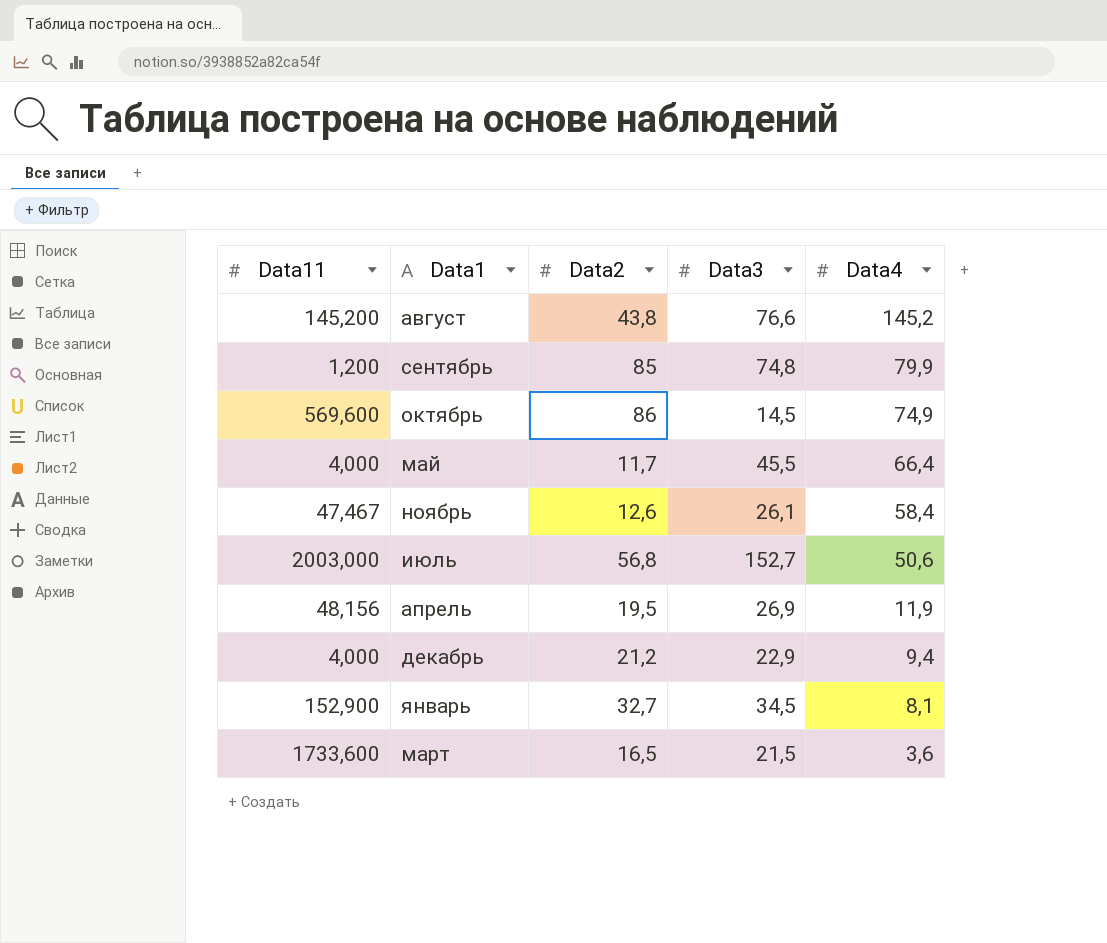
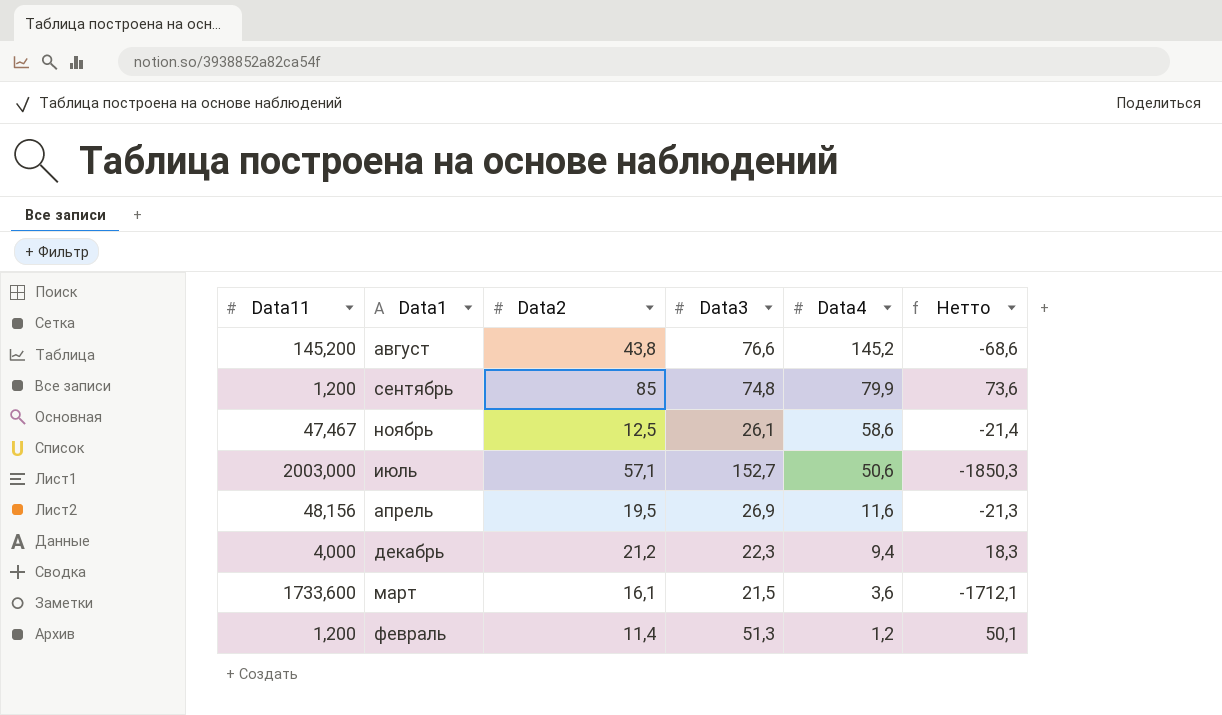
column Нетто | formula: none -> [Data3] - [Data11]
row октябрь: 569,600 | 86 | 14,5 | 74,9 -> none
row май: 4,000 | 11,7 | 45,5 | 66,4 -> none
row январь: 152,900 | 32,7 | 34,5 | 8,1 -> none
ноябрь | Data2: 12,6 -> 12,5
ноябрь | Data4: 58,4 -> 58,6
июль | Data2: 56,8 -> 57,1
апрель | Data4: 11,9 -> 11,6
декабрь | Data3: 22,9 -> 22,3
март | Data2: 16,5 -> 16,1
row февраль: none -> 1,200 | 11,4 | 51,3 | 1,2 | 50,1

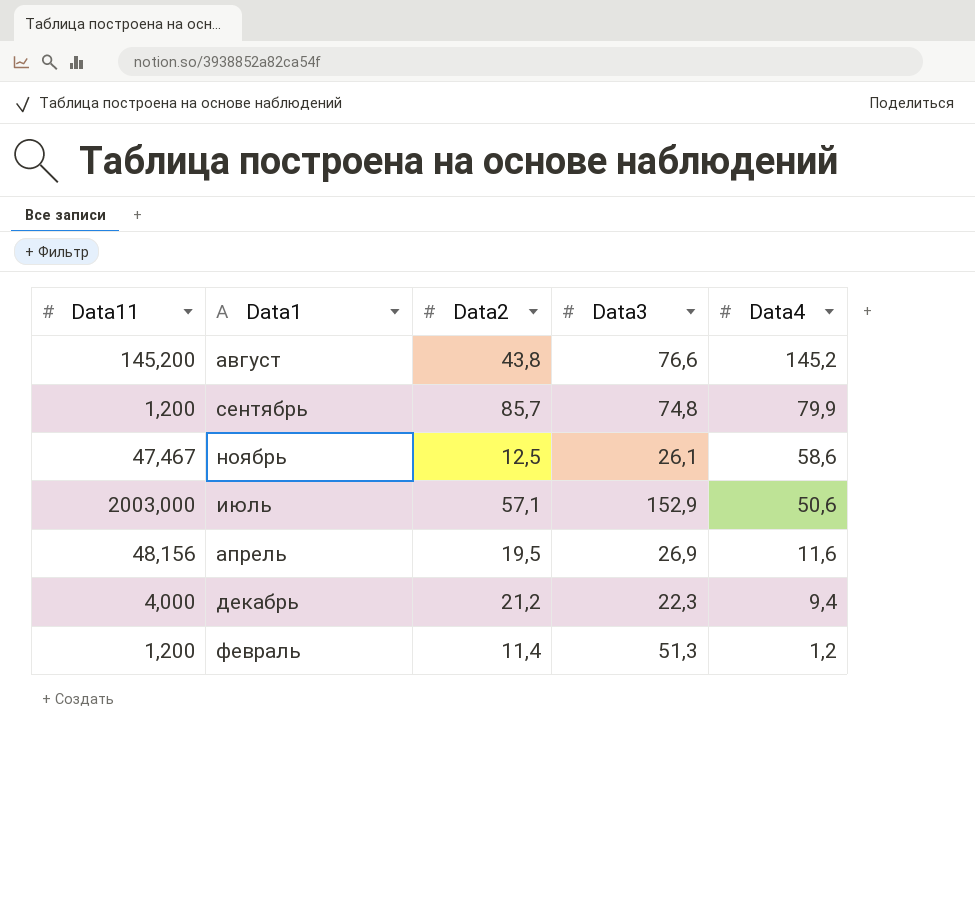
column Нетто | formula: [Data3] - [Data11] -> none
row март: 1733,600 | 16,1 | 21,5 | 3,6 | -1712,1 -> none
сентябрь | Data2: 85 -> 85,7
июль | Data3: 152,7 -> 152,9

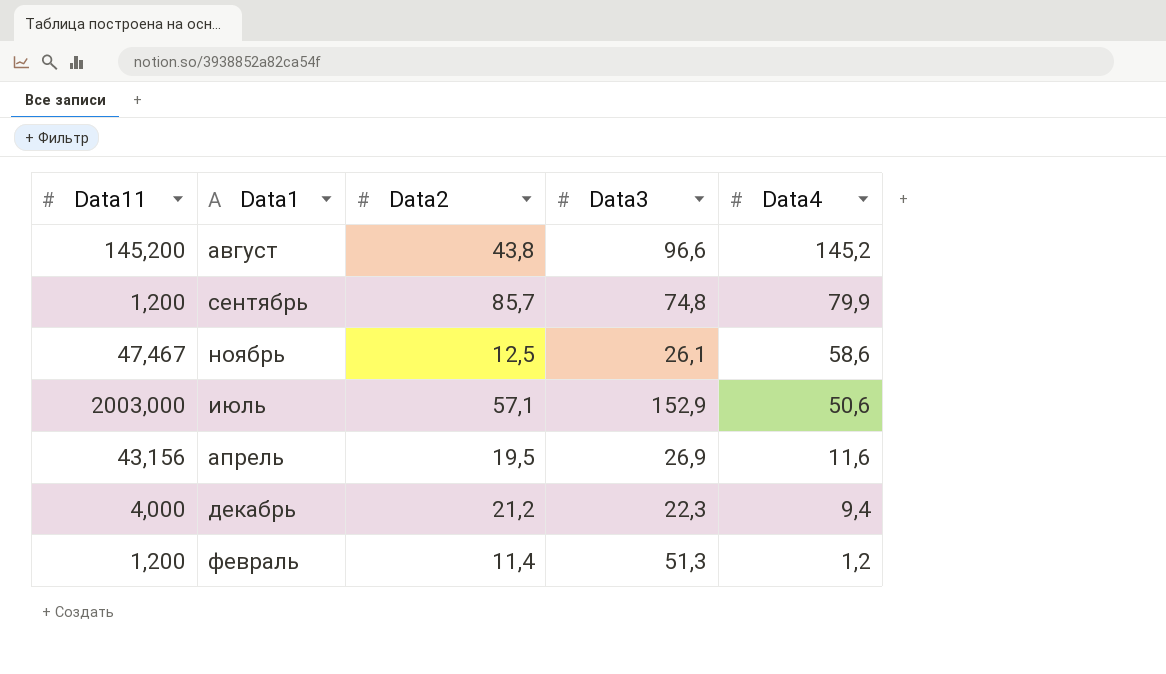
август | Data3: 76,6 -> 96,6
апрель | Data11: 48,156 -> 43,156

